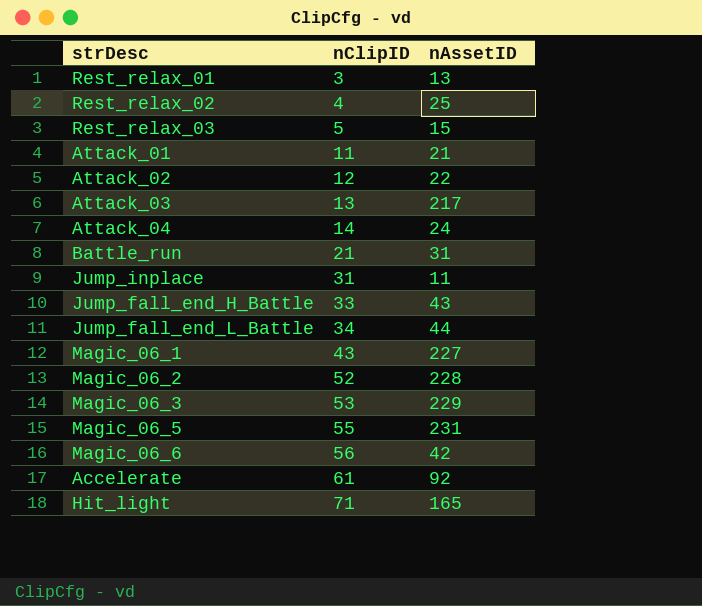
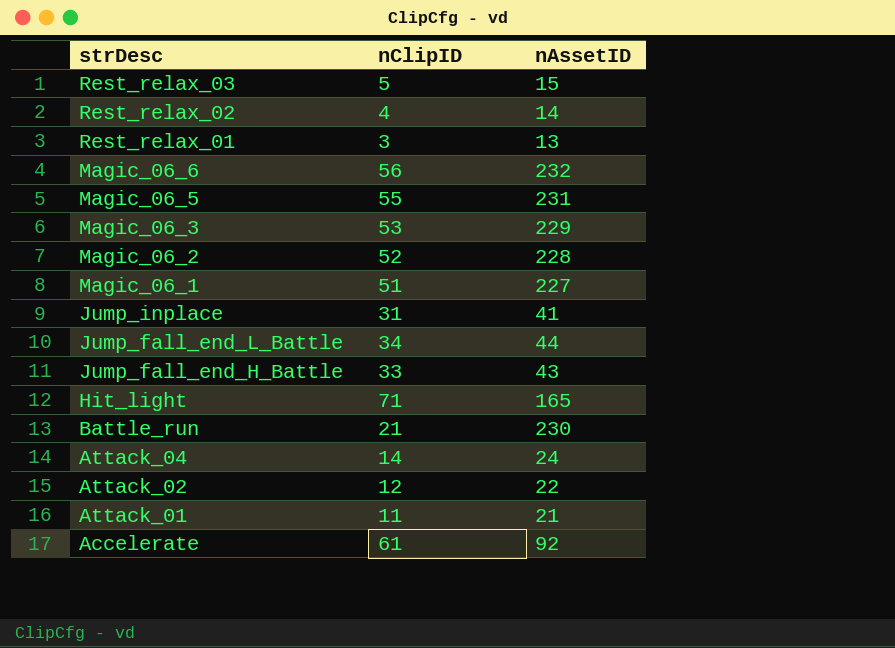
row order: nClipID ascending -> strDesc descending
row Attack_03: 13 | 217 -> none
Rest_relax_02 | nAssetID: 25 -> 14
Magic_06_6 | nAssetID: 42 -> 232
Magic_06_1 | nClipID: 43 -> 51
Jump_inplace | nAssetID: 11 -> 41
Battle_run | nAssetID: 31 -> 230

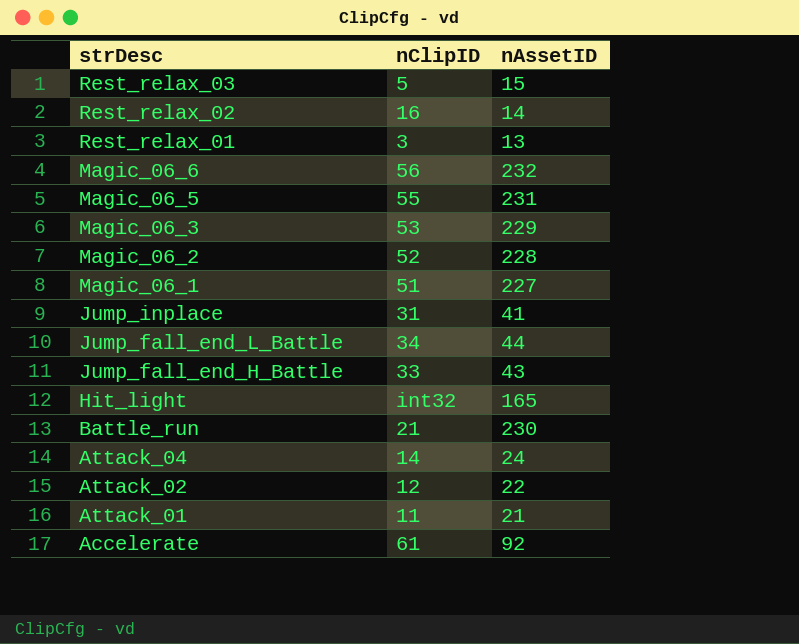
Rest_relax_02 | nClipID: 4 -> 16
Hit_light | nClipID: 71 -> int32

